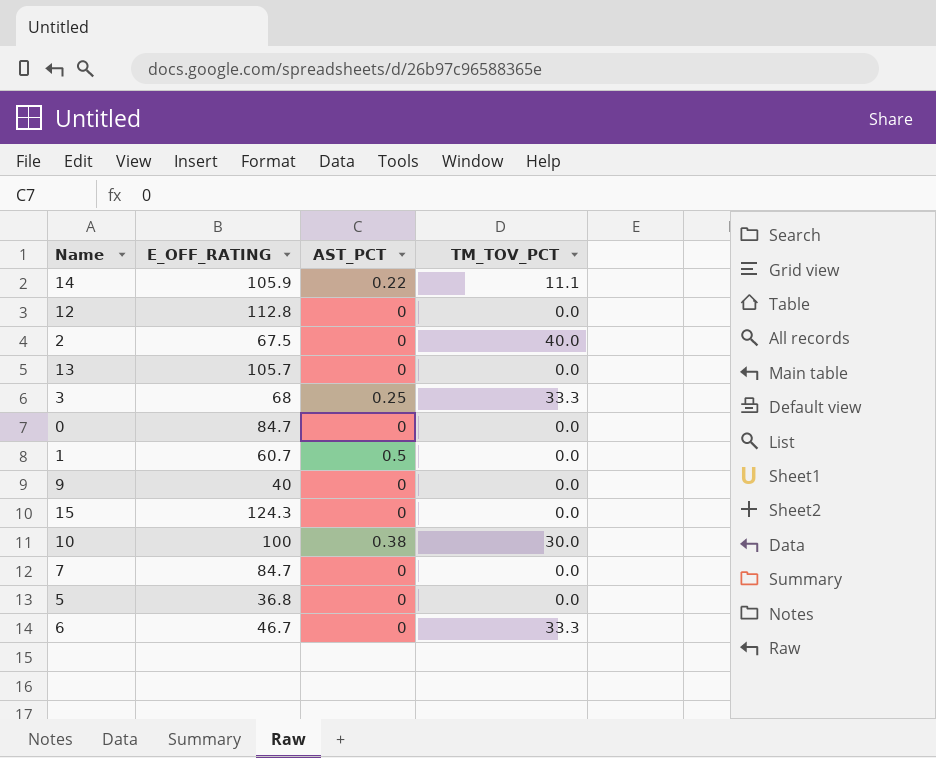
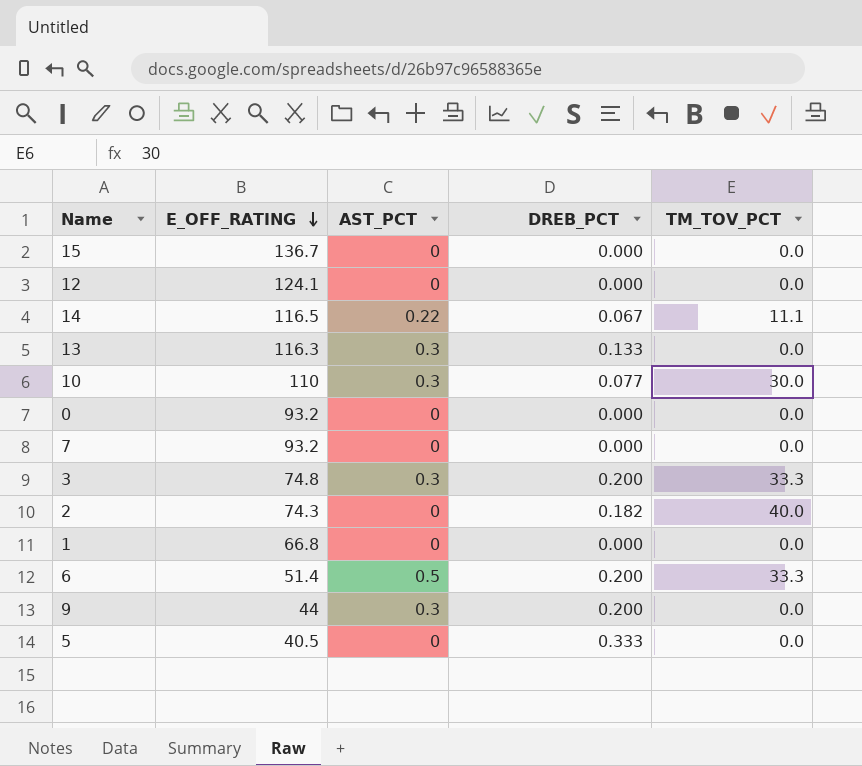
row order: none -> E_OFF_RATING descending
column DREB_PCT | position: none -> 4
15 | E_OFF_RATING: 124.3 -> 136.7
12 | E_OFF_RATING: 112.8 -> 124.1
14 | E_OFF_RATING: 105.9 -> 116.5
13 | E_OFF_RATING: 105.7 -> 116.3
13 | AST_PCT: 0 -> 0.3
10 | E_OFF_RATING: 100 -> 110
10 | AST_PCT: 0.38 -> 0.3
0 | E_OFF_RATING: 84.7 -> 93.2
7 | E_OFF_RATING: 84.7 -> 93.2
3 | E_OFF_RATING: 68 -> 74.8
3 | AST_PCT: 0.25 -> 0.3
2 | E_OFF_RATING: 67.5 -> 74.3
1 | E_OFF_RATING: 60.7 -> 66.8
1 | AST_PCT: 0.5 -> 0
6 | E_OFF_RATING: 46.7 -> 51.4
6 | AST_PCT: 0 -> 0.5
9 | E_OFF_RATING: 40 -> 44
9 | AST_PCT: 0 -> 0.3
5 | E_OFF_RATING: 36.8 -> 40.5

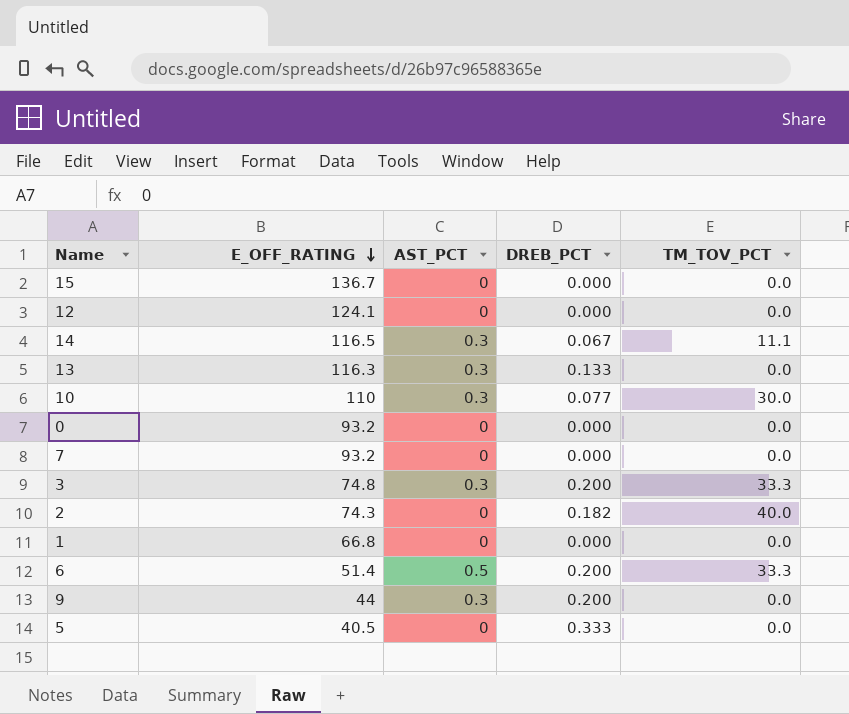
14 | AST_PCT: 0.22 -> 0.3

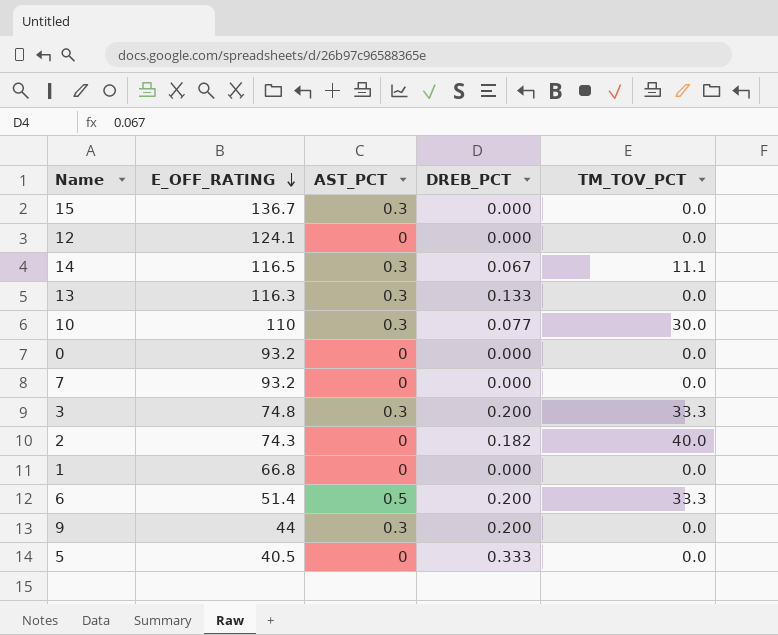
15 | AST_PCT: 0 -> 0.3

